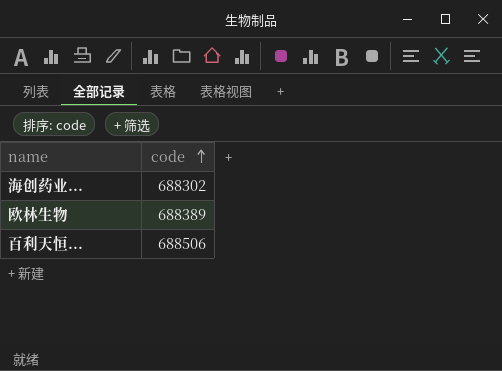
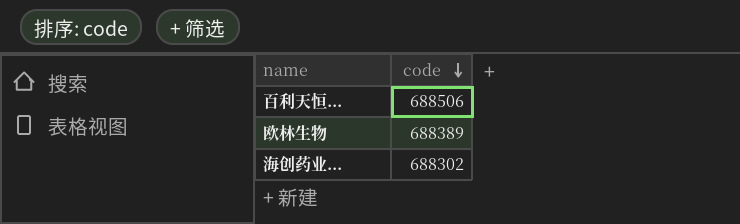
row order: code ascending -> code descending

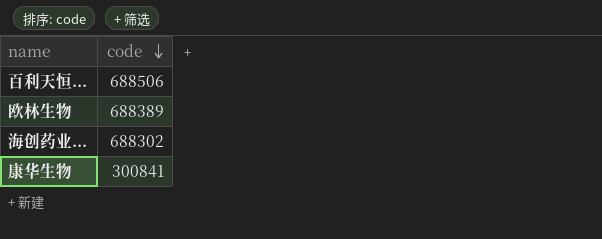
row 康华生物: none -> 300841

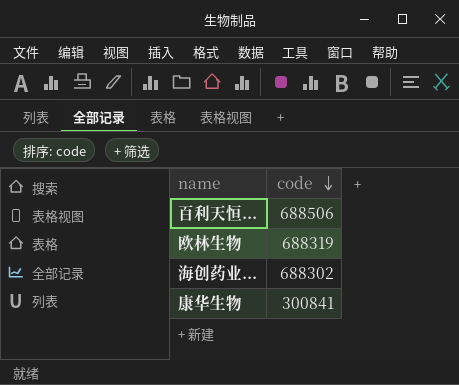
欧林生物 | code: 688389 -> 688319

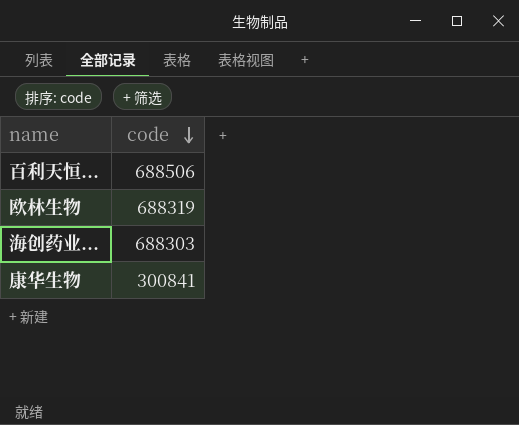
海创药业... | code: 688302 -> 688303

